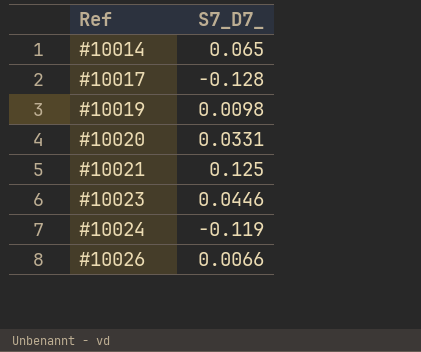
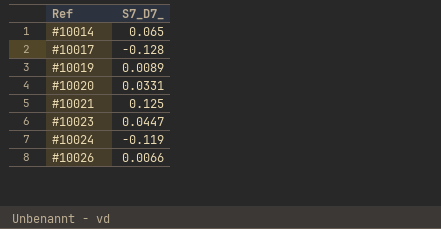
#10019 | S7_D7_: 0.0098 -> 0.0089
#10023 | S7_D7_: 0.0446 -> 0.0447

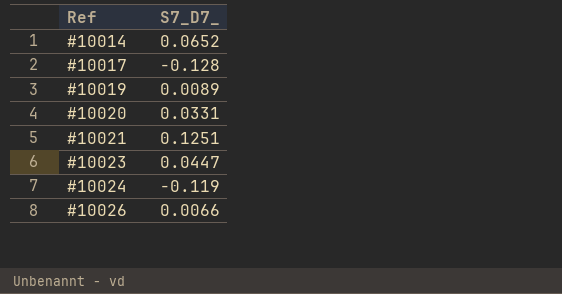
#10014 | S7_D7_: 0.065 -> 0.0652
#10021 | S7_D7_: 0.125 -> 0.1251

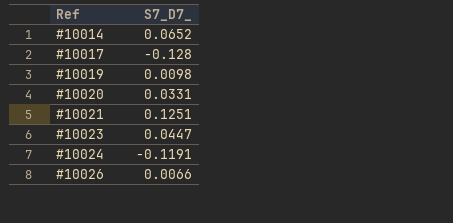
#10019 | S7_D7_: 0.0089 -> 0.0098
#10024 | S7_D7_: -0.119 -> -0.1191

